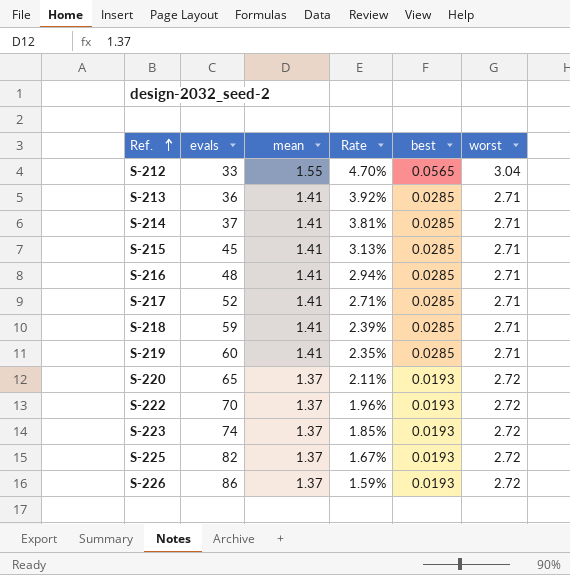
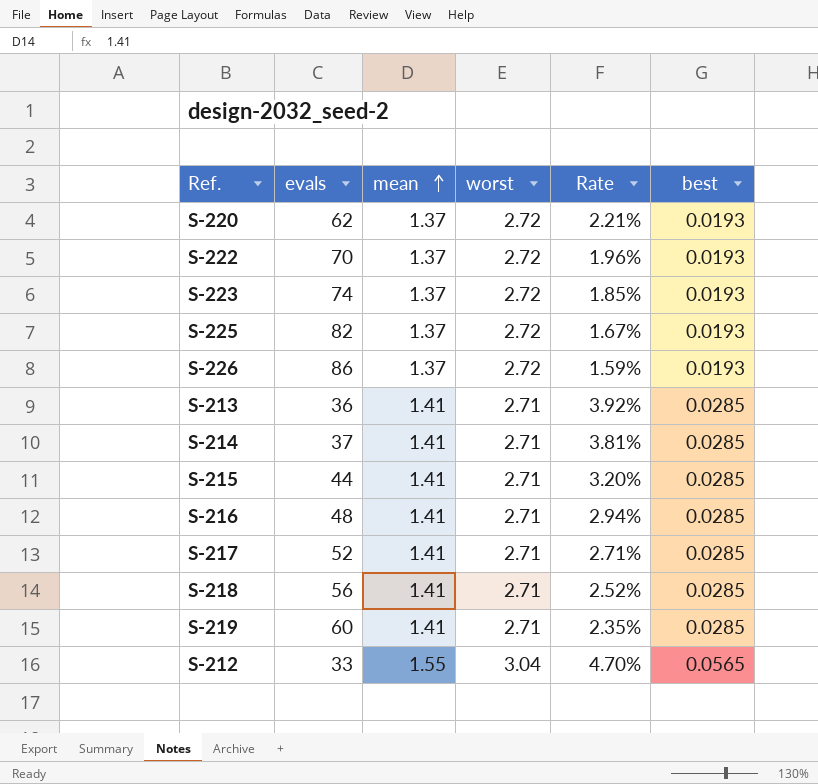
row order: Ref. ascending -> mean ascending
column worst | position: 6 -> 4
S-220 | evals: 65 -> 62
S-220 | Rate: 2.11% -> 2.21%
S-215 | evals: 45 -> 44
S-215 | Rate: 3.13% -> 3.20%
S-218 | evals: 59 -> 56
S-218 | Rate: 2.39% -> 2.52%

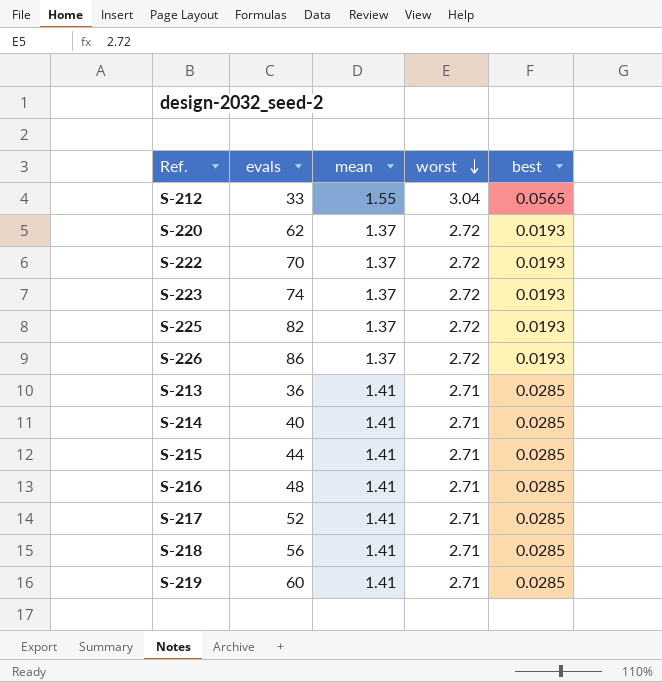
row order: mean ascending -> worst descending
column Rate | formula: [mean] / [evals] -> none
S-214 | evals: 37 -> 40

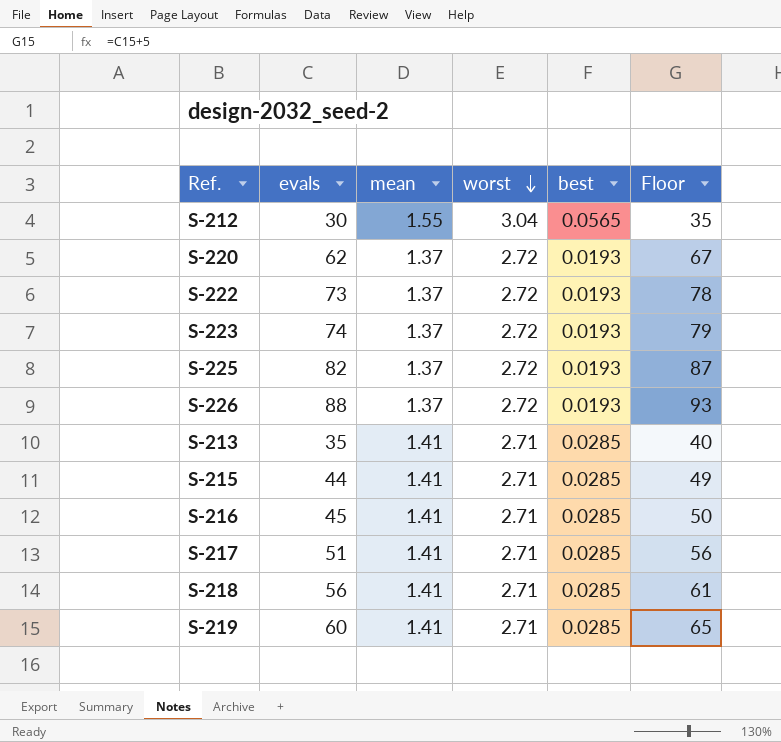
column Floor | formula: none -> [evals] + 5
row S-214: 40 | 1.41 | 2.71 | 0.0285 -> none
S-212 | evals: 33 -> 30
S-222 | evals: 70 -> 73
S-226 | evals: 86 -> 88
S-213 | evals: 36 -> 35
S-216 | evals: 48 -> 45
S-217 | evals: 52 -> 51

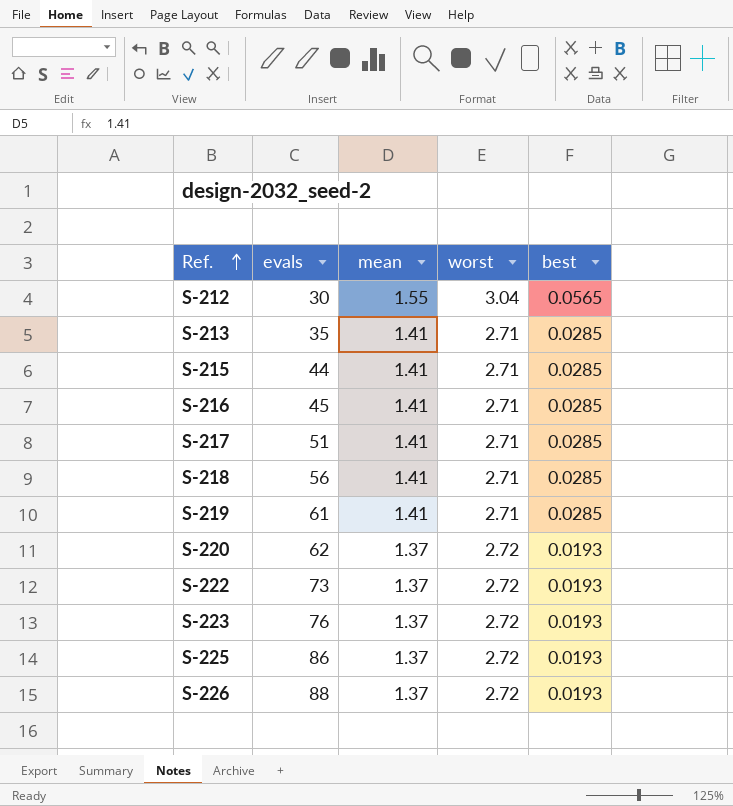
row order: worst descending -> Ref. ascending
column Floor | formula: [evals] + 5 -> none
S-219 | evals: 60 -> 61
S-223 | evals: 74 -> 76
S-225 | evals: 82 -> 86

